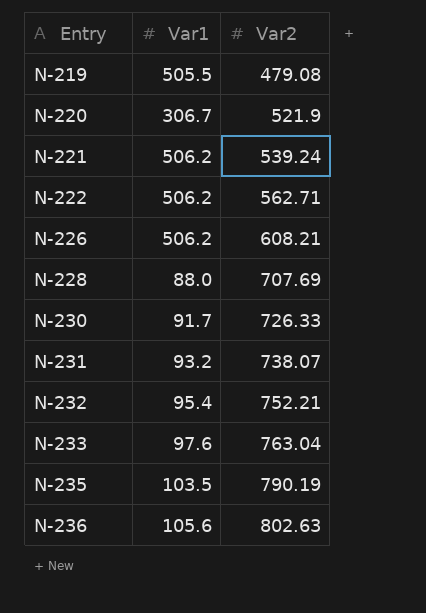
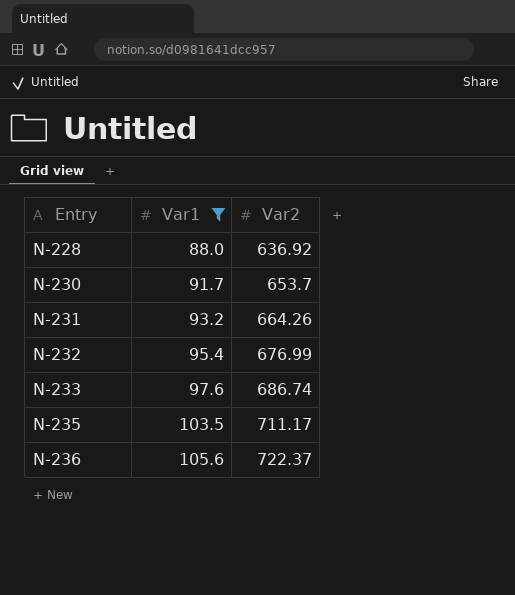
filter: none -> Var1 <= 105.6
N-228 | Var2: 707.69 -> 636.92
N-230 | Var2: 726.33 -> 653.7
N-231 | Var2: 738.07 -> 664.26
N-232 | Var2: 752.21 -> 676.99
N-233 | Var2: 763.04 -> 686.74
N-235 | Var2: 790.19 -> 711.17
N-236 | Var2: 802.63 -> 722.37

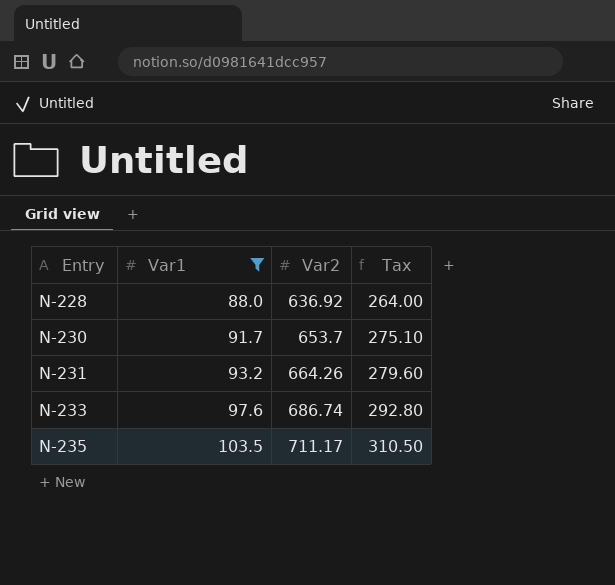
column Tax | formula: none -> [Var1] * 3
row N-232: 95.4 | 676.99 -> none
row N-236: 105.6 | 722.37 -> none

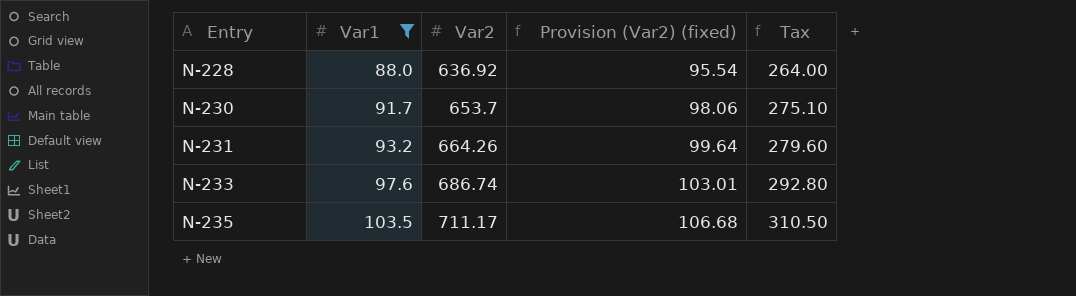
column Provision (Var2) (fixed) | formula: none -> [Var2] * 0.15

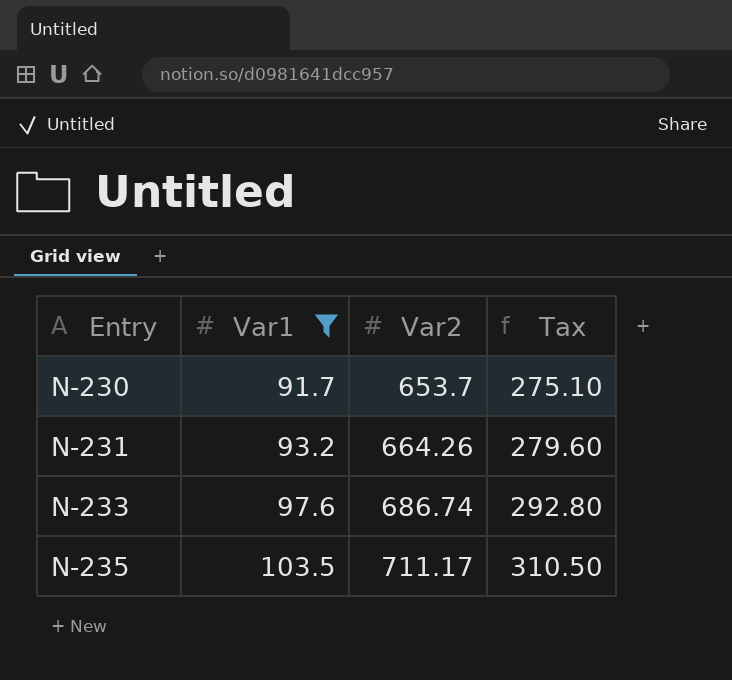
column Provision (Var2) (fixed) | formula: [Var2] * 0.15 -> none
row N-228: 88.0 | 636.92 | 95.54 | 264.00 -> none

